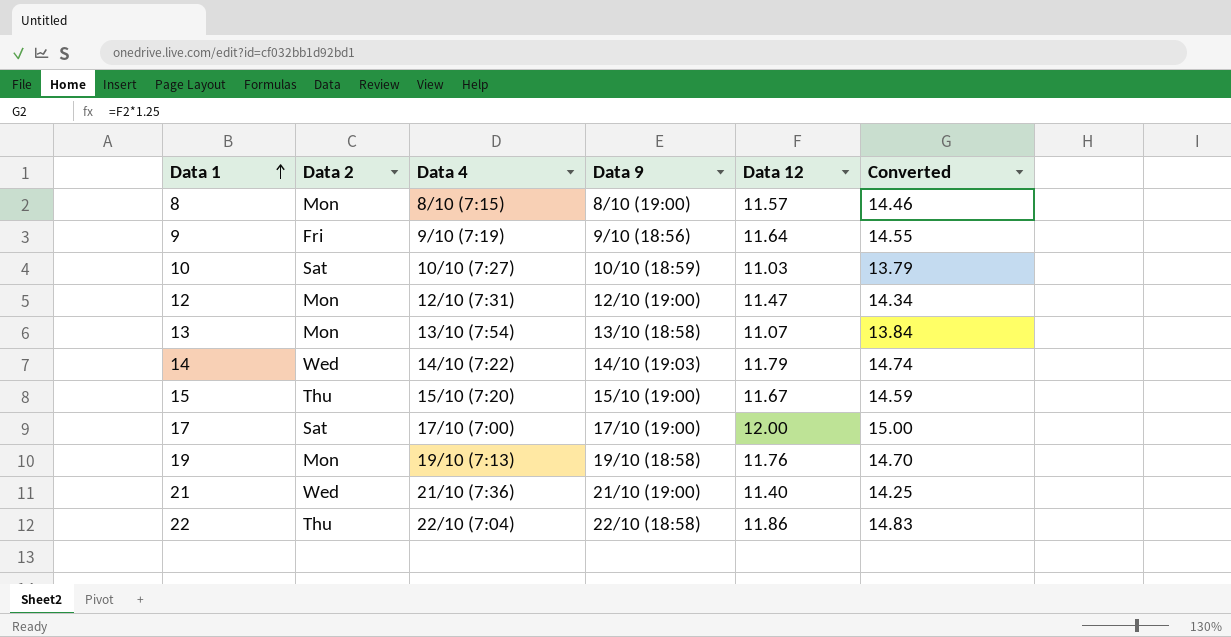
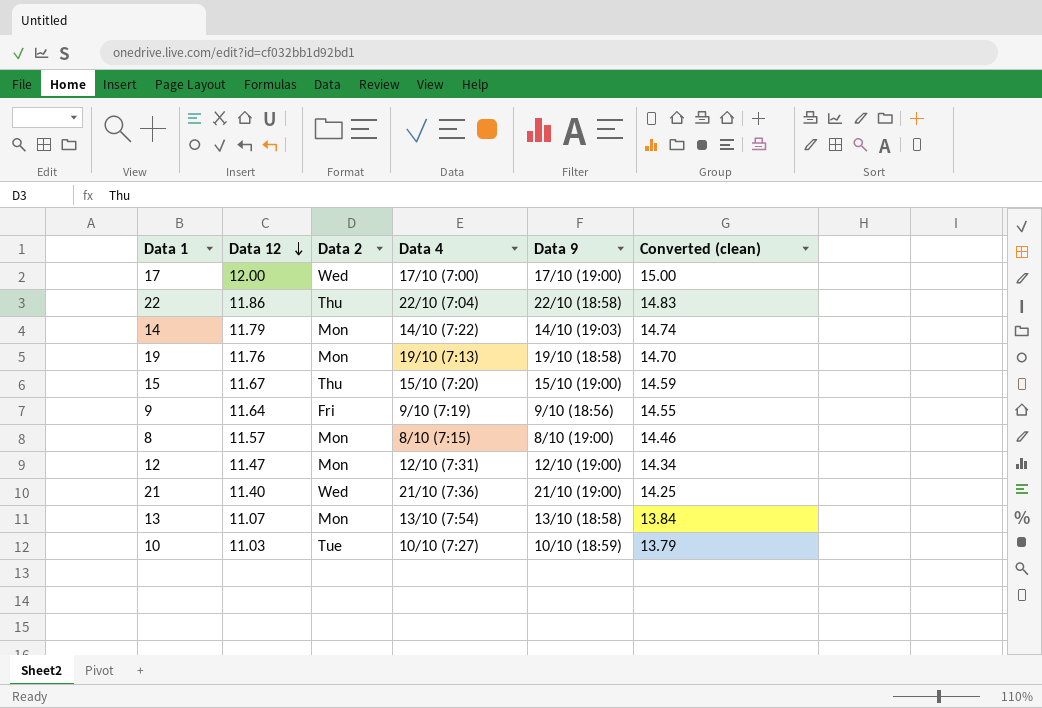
row order: Data 1 ascending -> Data 12 descending
column Data 12 | position: 5 -> 2
column name: Converted -> Converted (clean)
17 | Data 2: Sat -> Wed
14 | Data 2: Wed -> Mon
10 | Data 2: Sat -> Tue

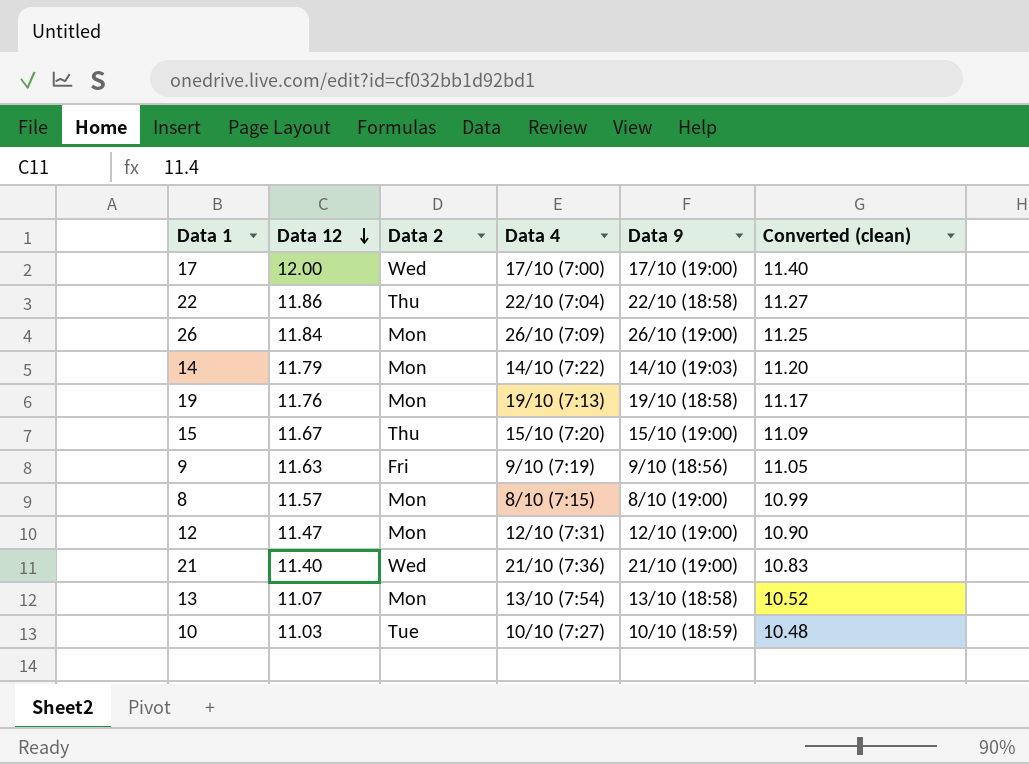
column Converted (clean) | formula: [Data 12] * 1.25 -> [Data 12] * 0.95
row 26: none -> 11.84 | Mon | 26/10 (7:09) | 26/10 (19:00) | 11.25
9 | Data 12: 11.64 -> 11.63

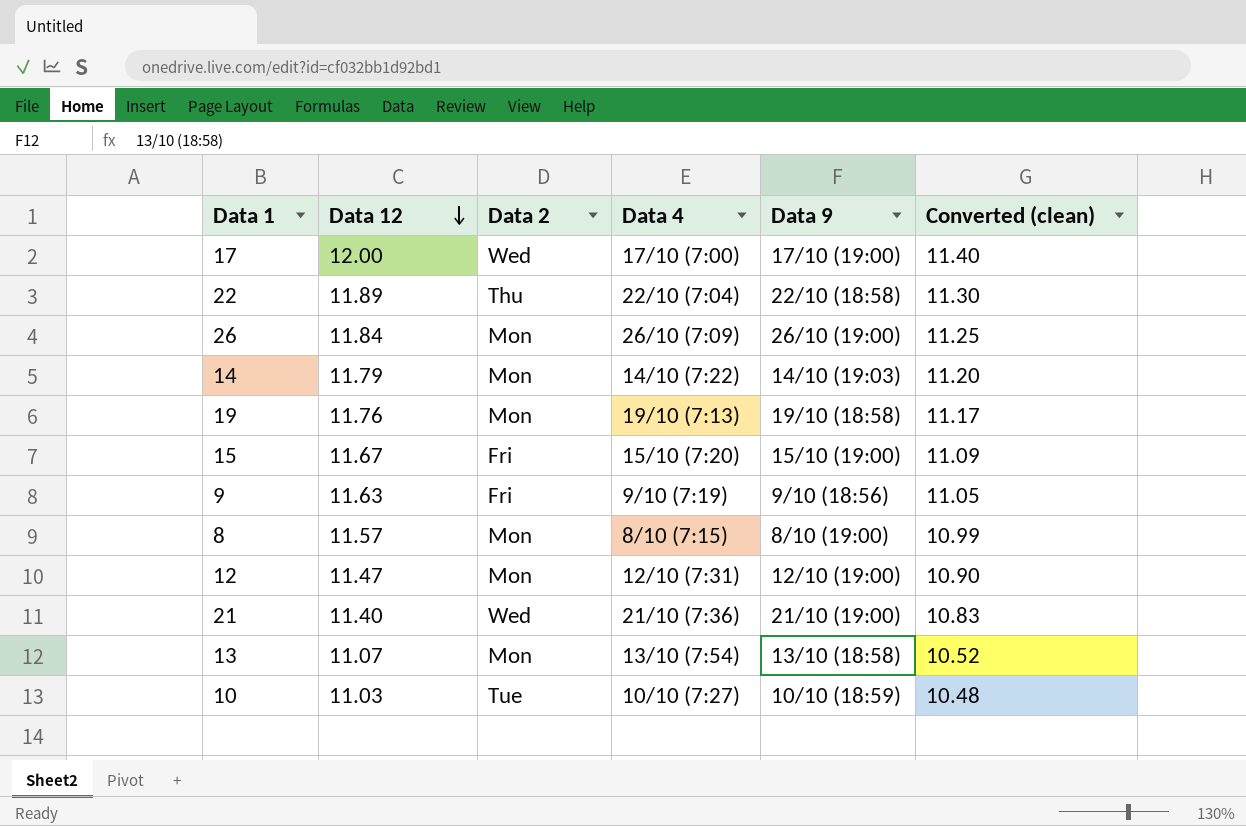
22 | Data 12: 11.86 -> 11.89
22 | Converted (clean): 11.27 -> 11.30
15 | Data 2: Thu -> Fri

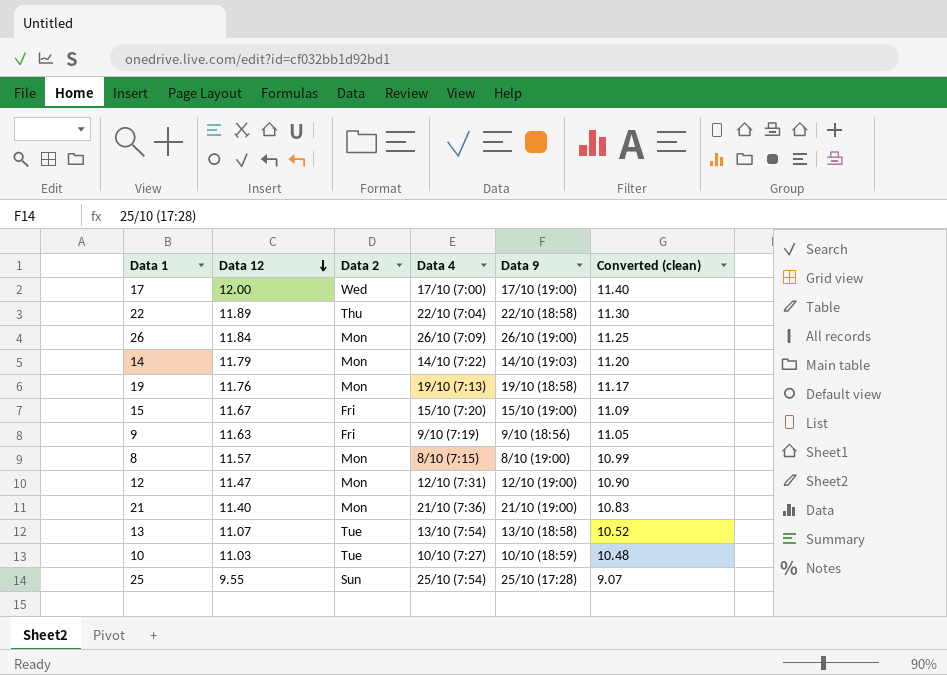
21 | Data 2: Wed -> Mon
13 | Data 2: Mon -> Tue
row 25: none -> 9.55 | Sun | 25/10 (7:54) | 25/10 (17:28) | 9.07

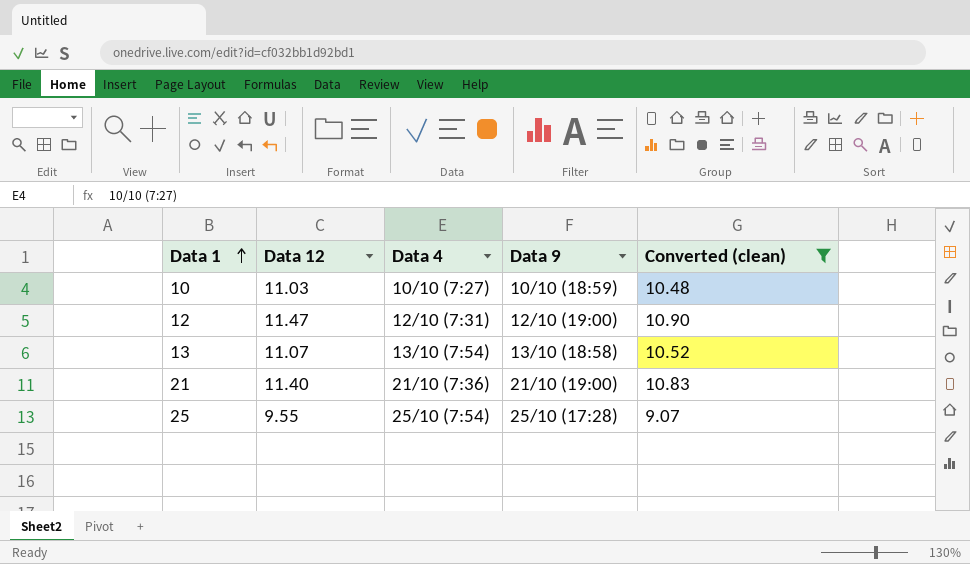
filter: none -> Converted (clean) <= 10.90
row order: Data 12 descending -> Data 1 ascending
column Data 2 | position: 3 -> none

